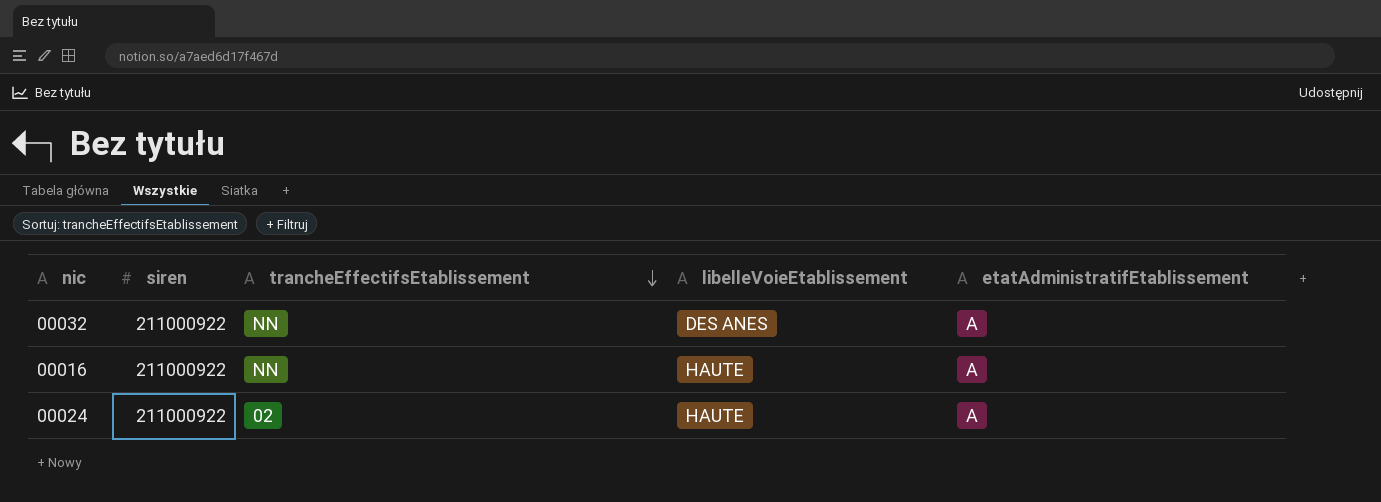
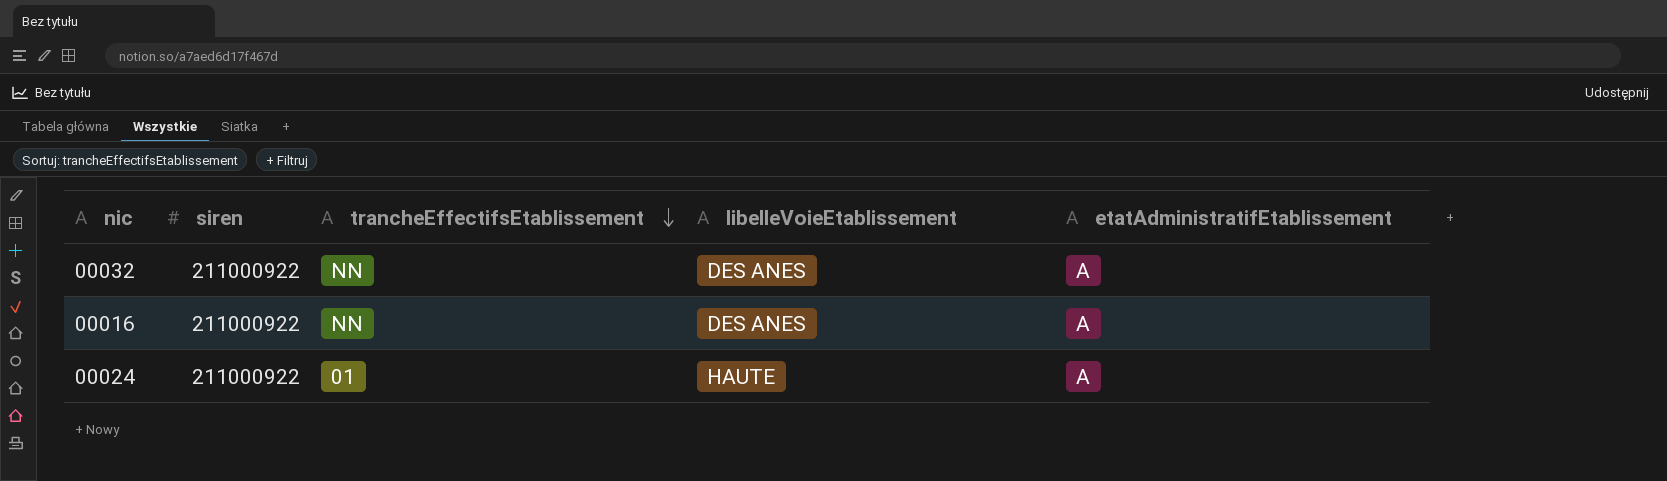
00016 | libelleVoieEtablissement: HAUTE -> DES ANES
00024 | trancheEffectifsEtablissement: 02 -> 01

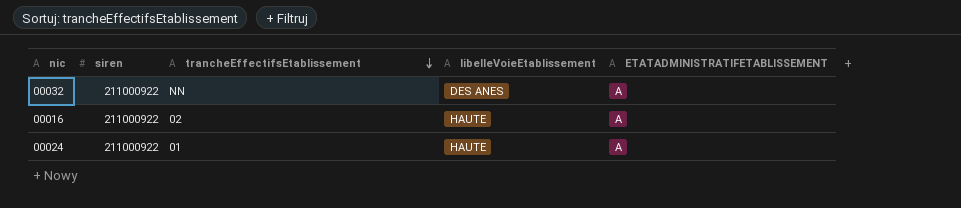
column name: etatAdministratifEtablissement -> ETATADMINISTRATIFETABLISSEMENT
00016 | trancheEffectifsEtablissement: NN -> 02
00016 | libelleVoieEtablissement: DES ANES -> HAUTE

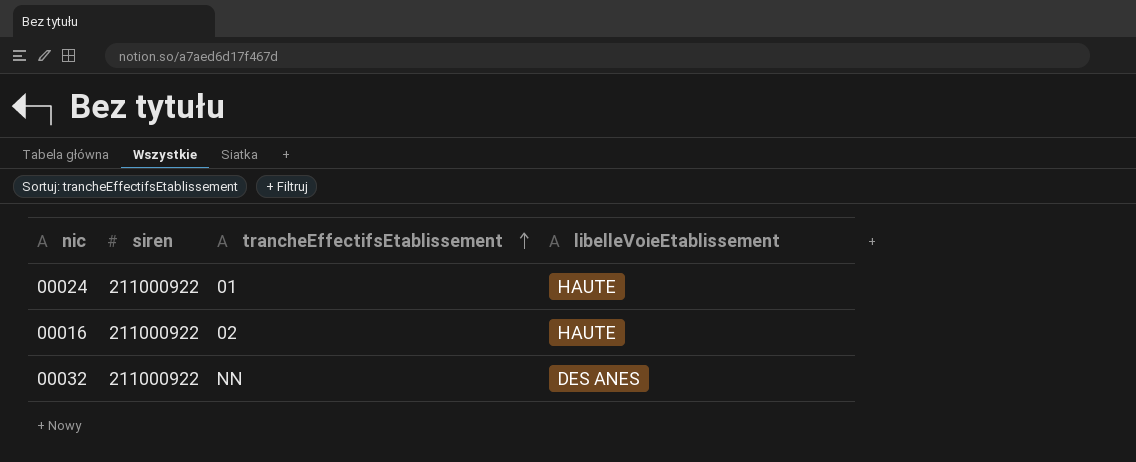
row order: trancheEffectifsEtablissement descending -> trancheEffectifsEtablissement ascending
column ETATADMINISTRATIFETABLISSEMENT | position: 5 -> none

